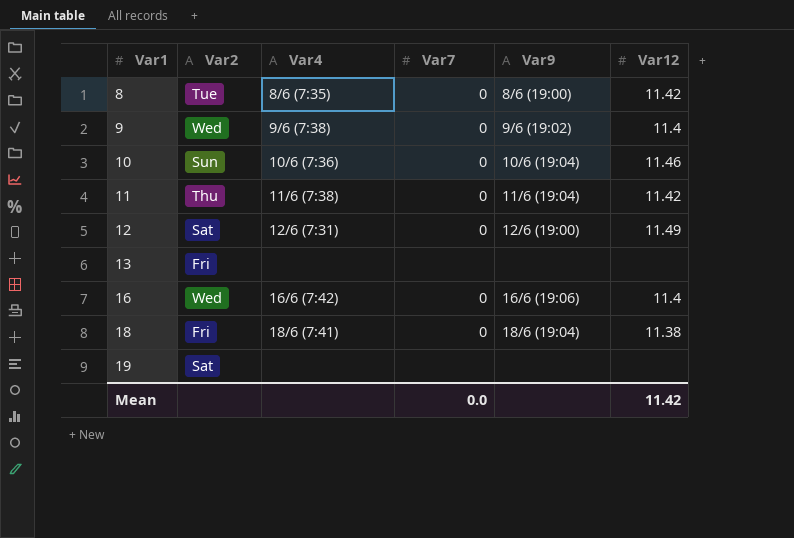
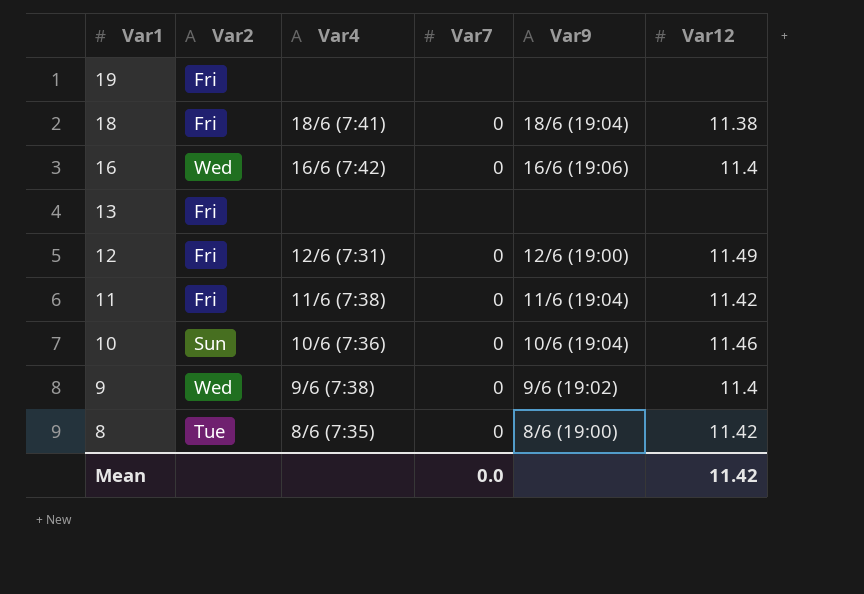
row order: Var1 ascending -> Var1 descending
19 | Var2: Sat -> Fri
12 | Var2: Sat -> Fri
11 | Var2: Thu -> Fri

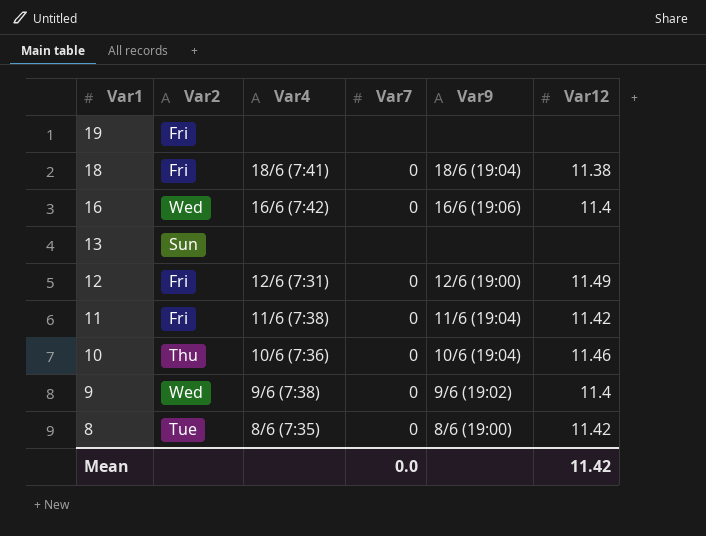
13 | Var2: Fri -> Sun
10 | Var2: Sun -> Thu

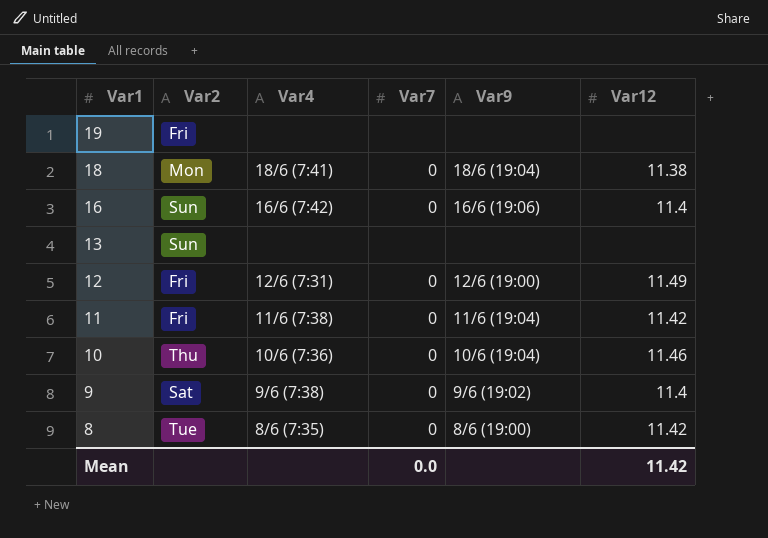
18 | Var2: Fri -> Mon
16 | Var2: Wed -> Sun
9 | Var2: Wed -> Sat

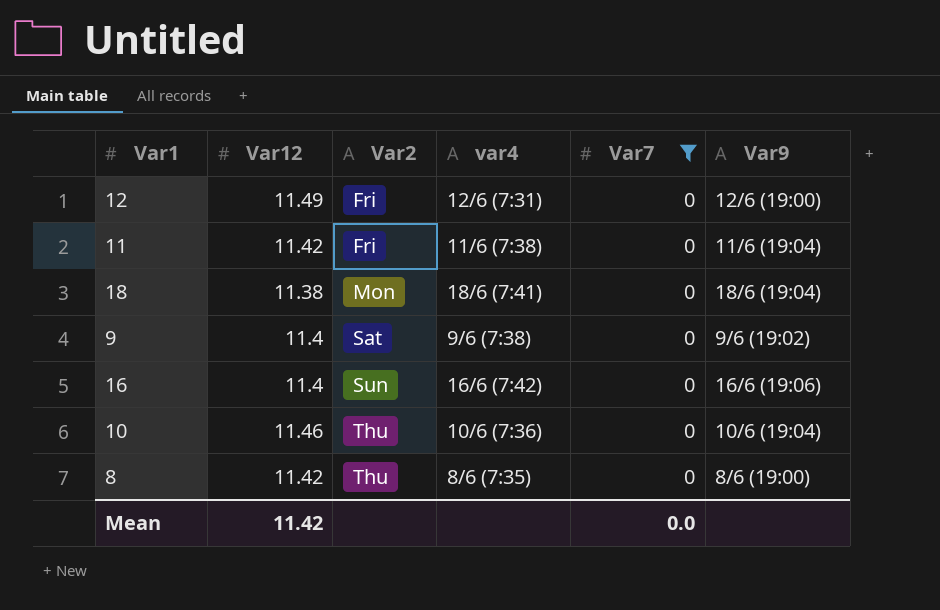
filter: none -> Var7 = 0
row order: Var1 descending -> Var2 ascending
column Var12 | position: 6 -> 2
column name: Var4 -> var4
8 | Var2: Tue -> Thu

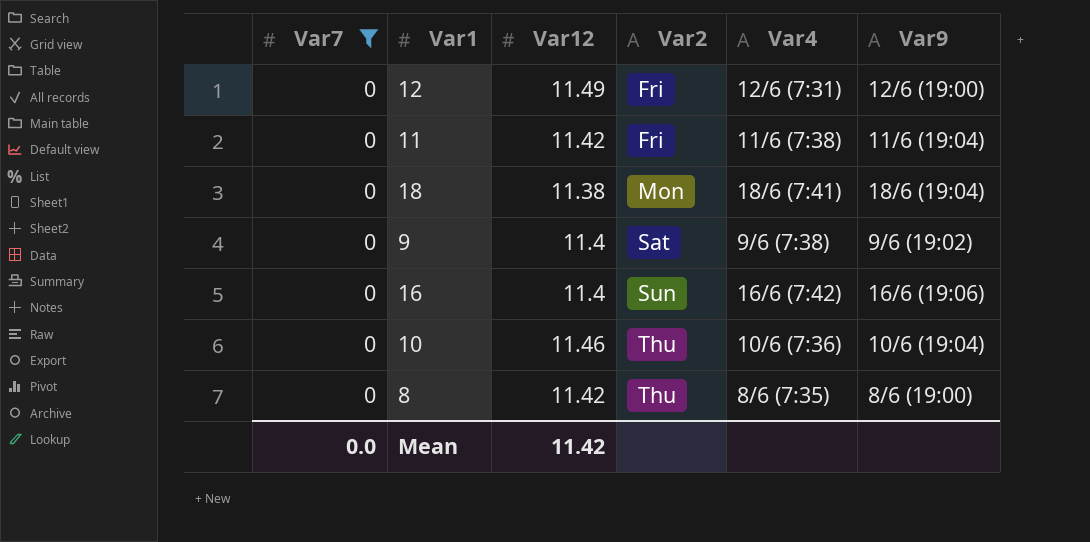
column Var7 | position: 5 -> 1
column name: var4 -> Var4

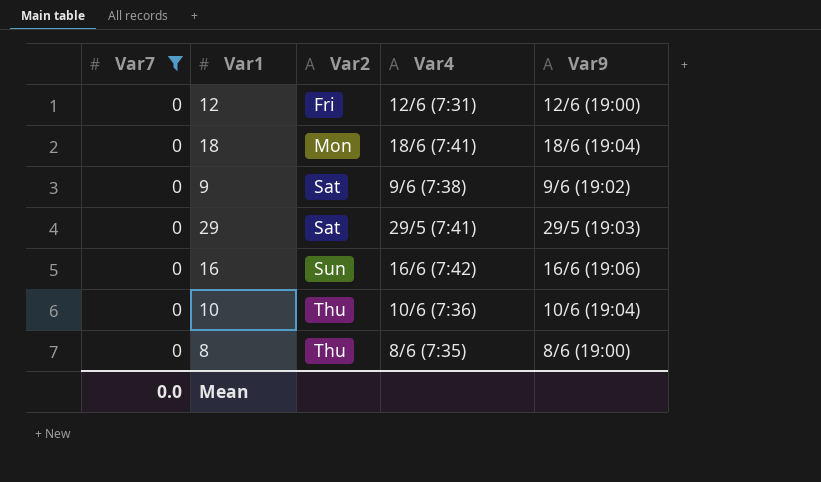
column Var12 | position: 3 -> none
row 11: 0 | 11.42 | Fri | 11/6 (7:38) | 11/6 (19:04) -> none
row 29: none -> 0 | Sat | 29/5 (7:41) | 29/5 (19:03)

